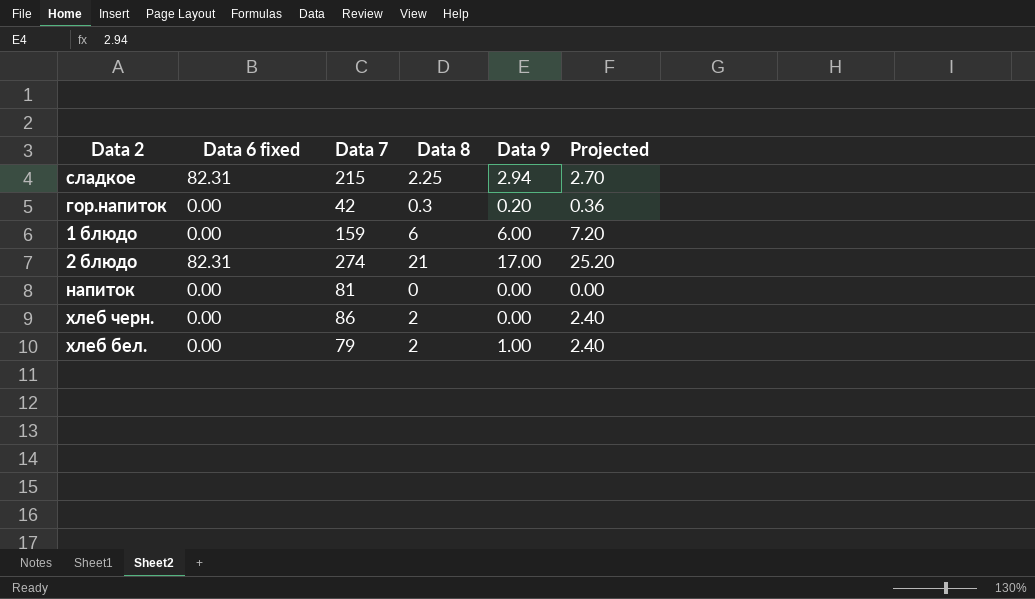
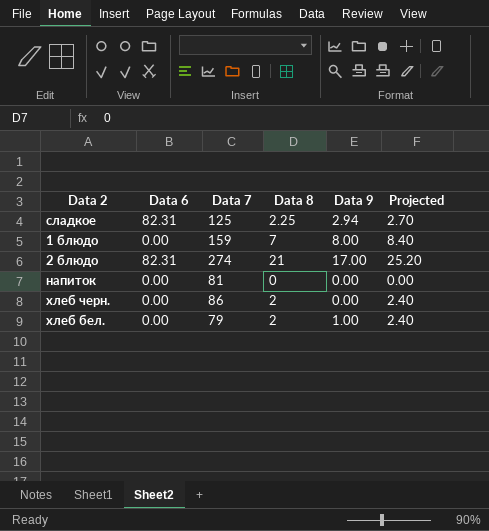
column name: Data 6 fixed -> Data 6
row гор.напиток: 0.00 | 42 | 0.3 | 0.20 | 0.36 -> none
сладкое | Data 7: 215 -> 125
1 блюдо | Data 8: 6 -> 7
1 блюдо | Data 9: 6.00 -> 8.00
1 блюдо | Projected: 7.20 -> 8.40

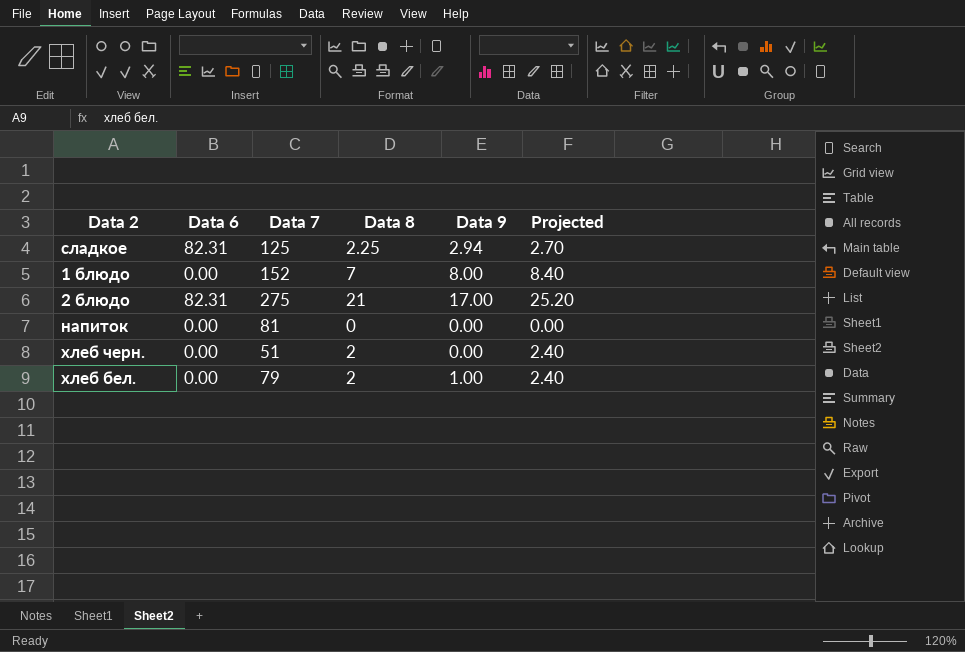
1 блюдо | Data 7: 159 -> 152
2 блюдо | Data 7: 274 -> 275
хлеб черн. | Data 7: 86 -> 51

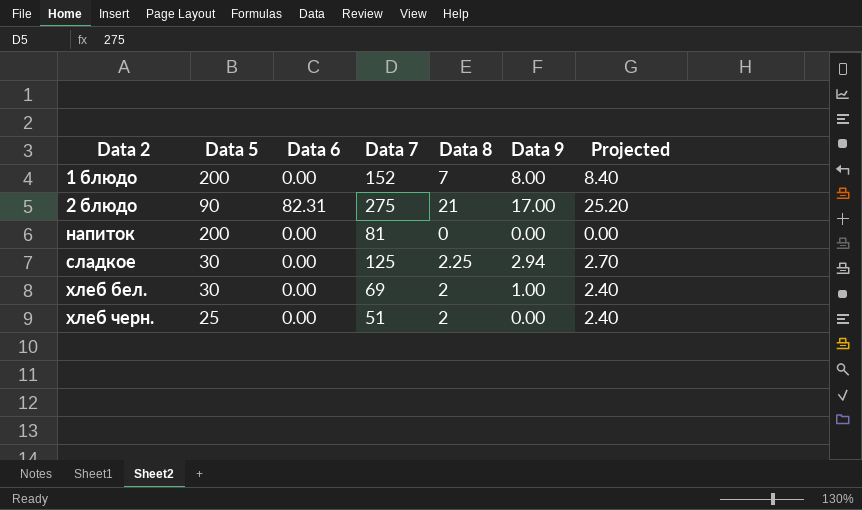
row order: none -> Data 2 ascending
column Data 5 | position: none -> 2
сладкое | Data 6: 82.31 -> 0.00
хлеб бел. | Data 7: 79 -> 69

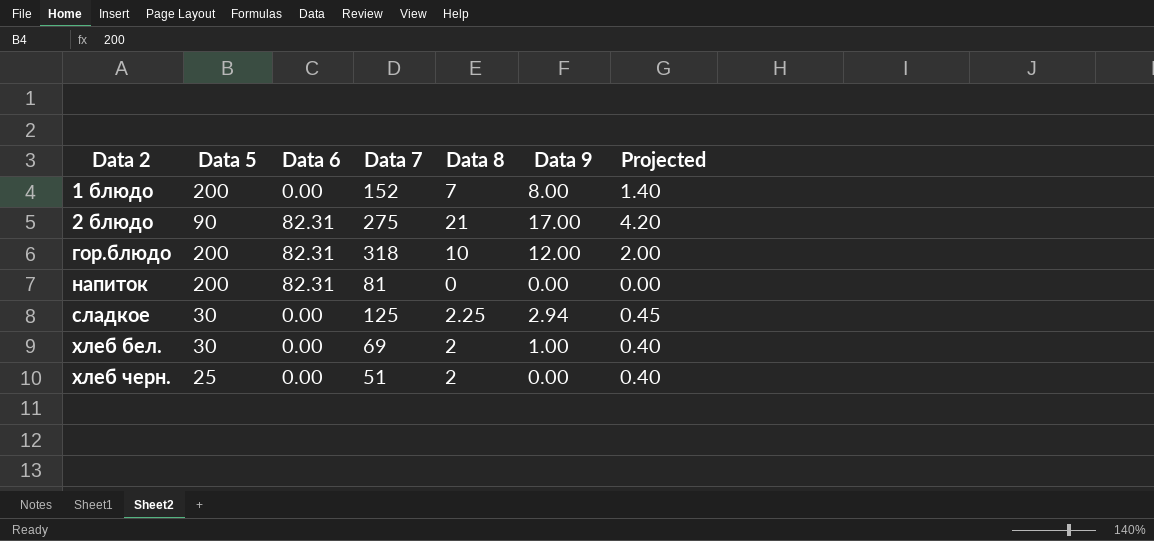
column Projected | formula: [Data 8] * 1.2 -> [Data 8] * 0.2
row гор.блюдо: none -> 200 | 82.31 | 318 | 10 | 12.00 | 2.00
напиток | Data 6: 0.00 -> 82.31

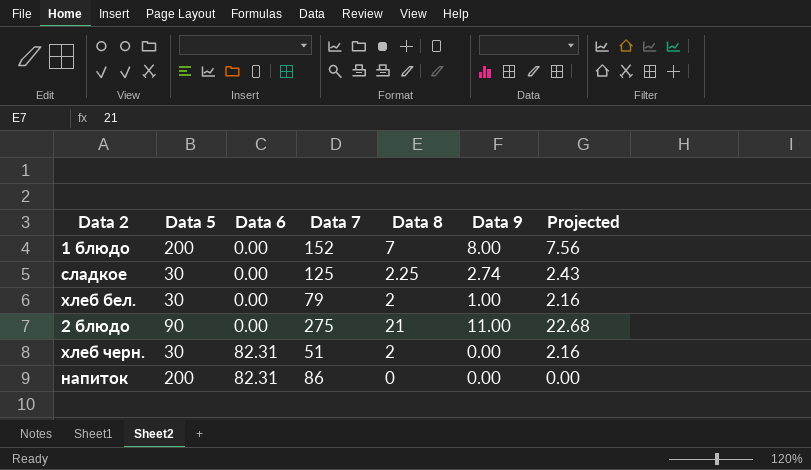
row order: Data 2 ascending -> Data 6 ascending
column Projected | formula: [Data 8] * 0.2 -> [Data 8] * 1.08
row гор.блюдо: 200 | 82.31 | 318 | 10 | 12.00 | 2.00 -> none
сладкое | Data 9: 2.94 -> 2.74
хлеб бел. | Data 7: 69 -> 79
2 блюдо | Data 6: 82.31 -> 0.00
2 блюдо | Data 9: 17.00 -> 11.00
хлеб черн. | Data 5: 25 -> 30
хлеб черн. | Data 6: 0.00 -> 82.31
напиток | Data 7: 81 -> 86

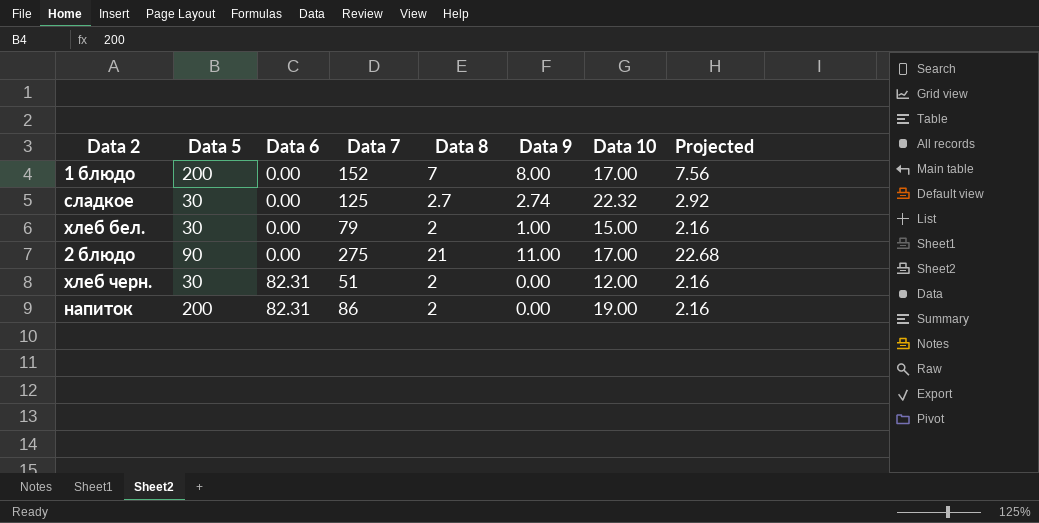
column Data 10 | position: none -> 7
сладкое | Data 8: 2.25 -> 2.7
сладкое | Projected: 2.43 -> 2.92
напиток | Data 8: 0 -> 2
напиток | Projected: 0.00 -> 2.16

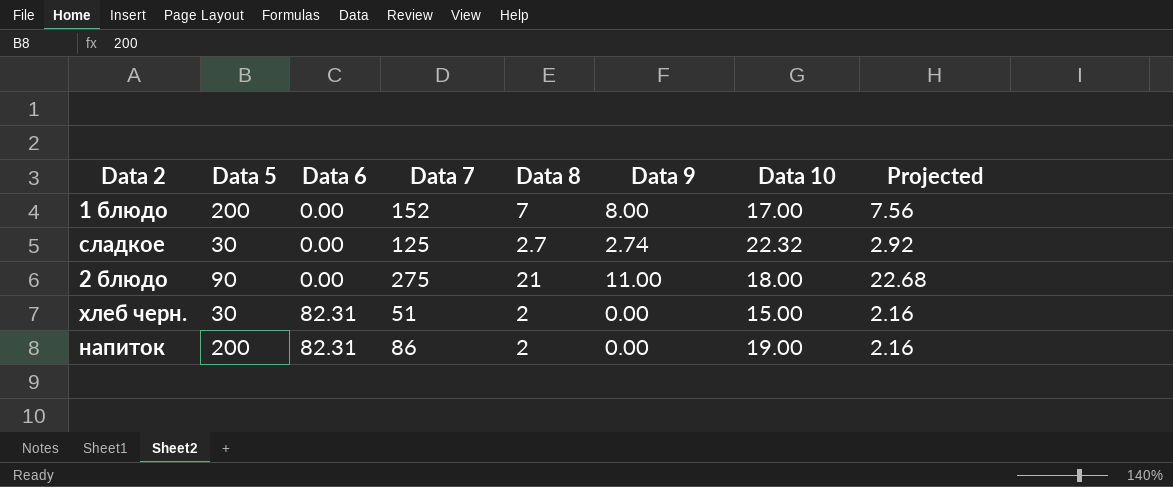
row хлеб бел.: 30 | 0.00 | 79 | 2 | 1.00 | 15.00 | 2.16 -> none
2 блюдо | Data 10: 17.00 -> 18.00
хлеб черн. | Data 10: 12.00 -> 15.00

